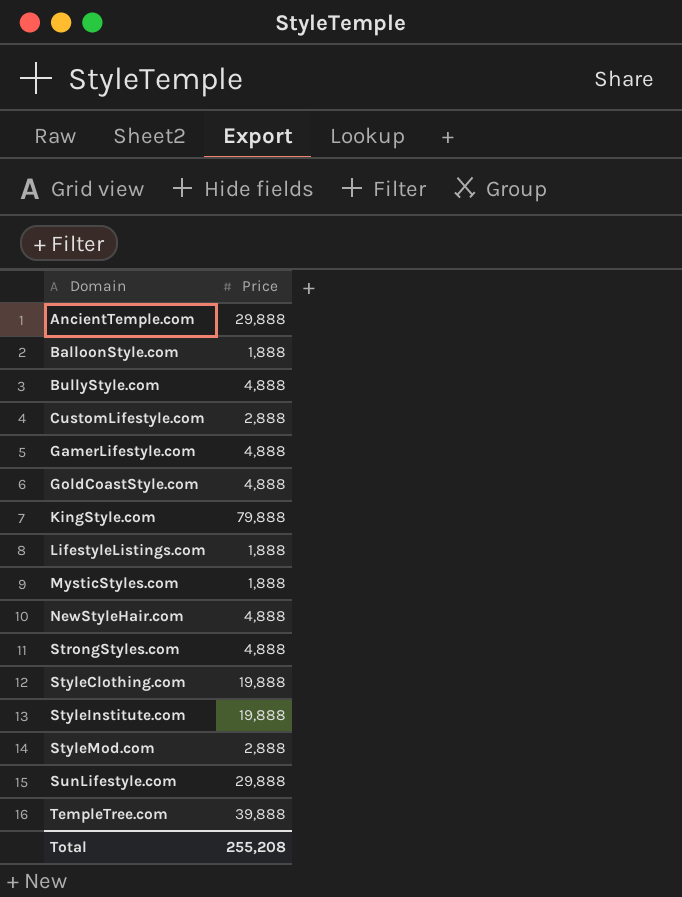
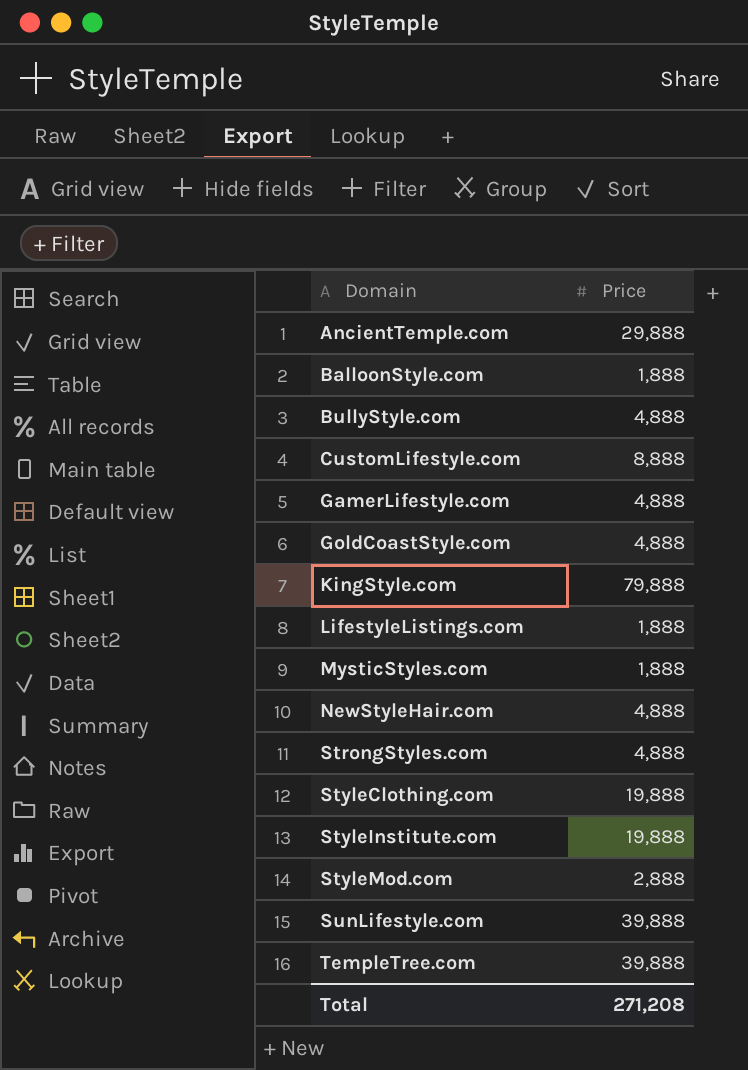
CustomLifestyle.com | Price: 2,888 -> 8,888
SunLifestyle.com | Price: 29,888 -> 39,888
Total | Price: 255,208 -> 271,208

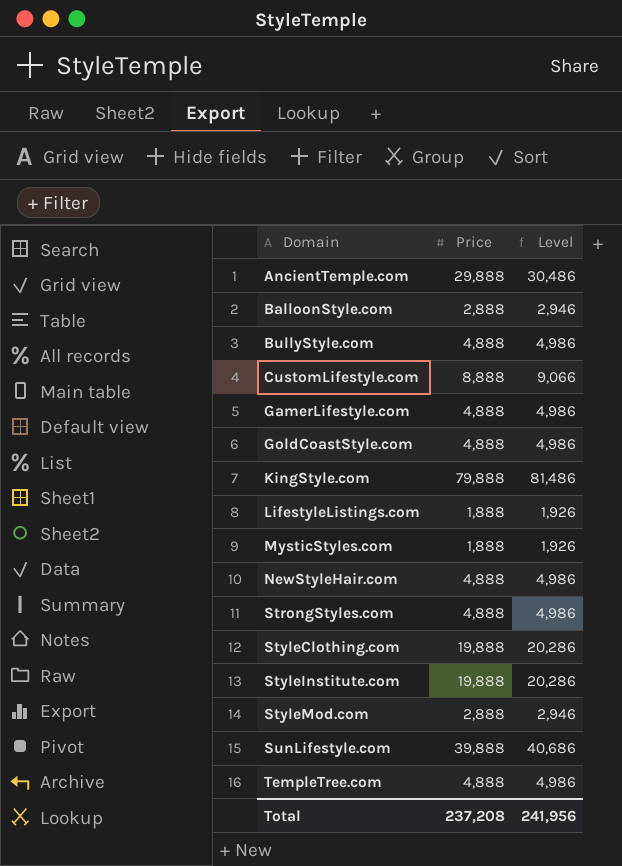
column Level | formula: none -> [Price] * 1.02
BalloonStyle.com | Price: 1,888 -> 2,888
TempleTree.com | Price: 39,888 -> 4,888
Total | Price: 271,208 -> 237,208

